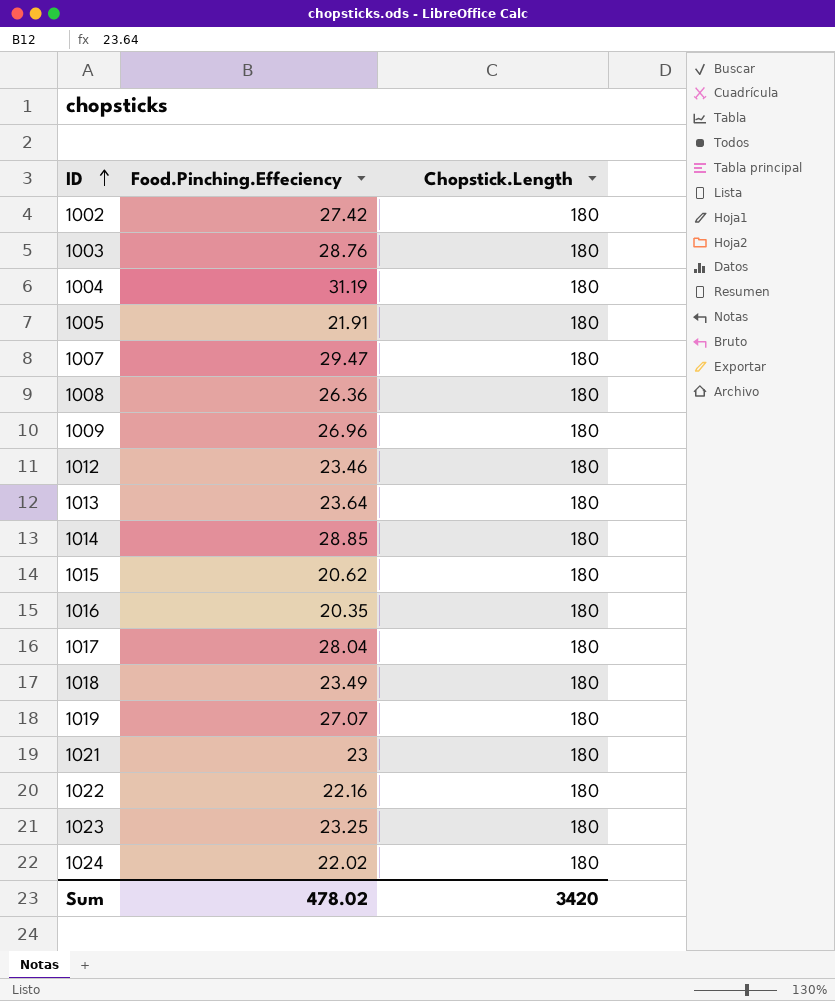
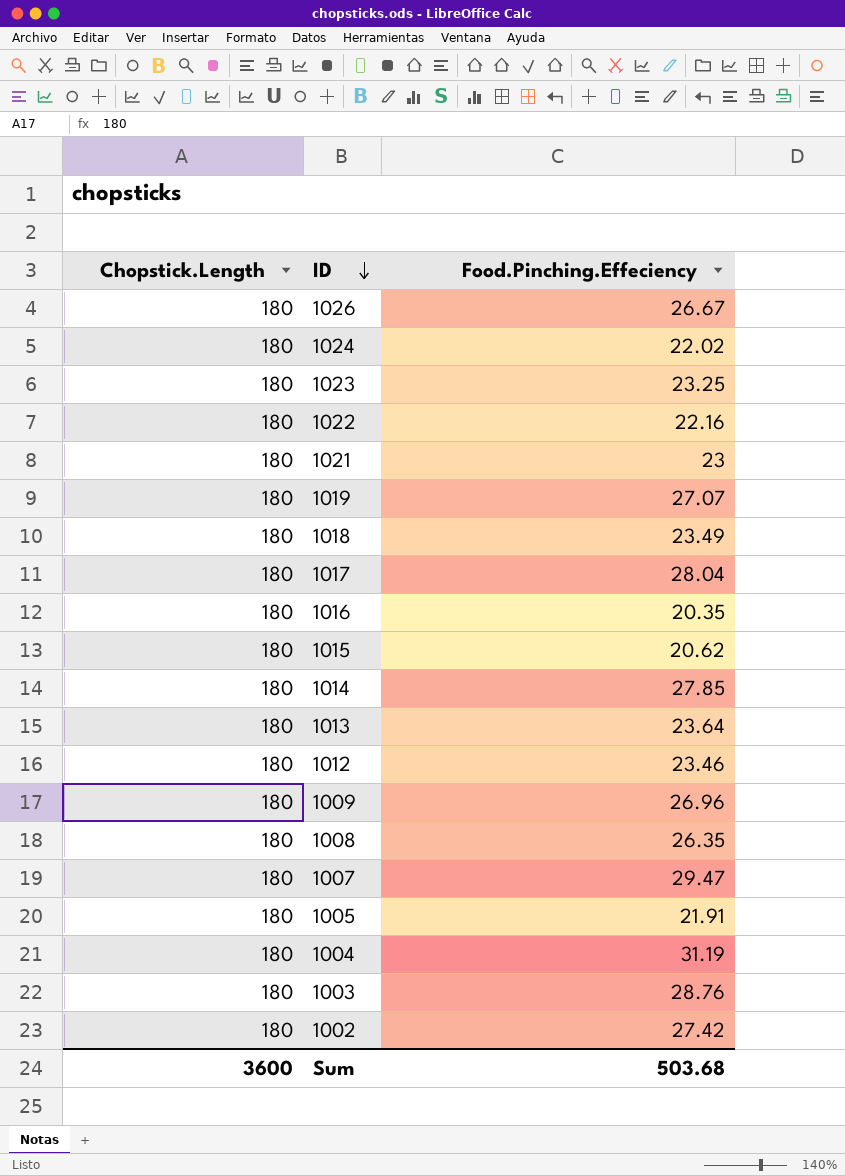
row order: ID ascending -> ID descending
column Chopstick.Length | position: 3 -> 1
row 1026: none -> 180 | 26.67
1014 | Food.Pinching.Effeciency: 28.85 -> 27.85
1008 | Food.Pinching.Effeciency: 26.36 -> 26.35
Sum | Chopstick.Length: 3420 -> 3600
Sum | Food.Pinching.Effeciency: 478.02 -> 503.68

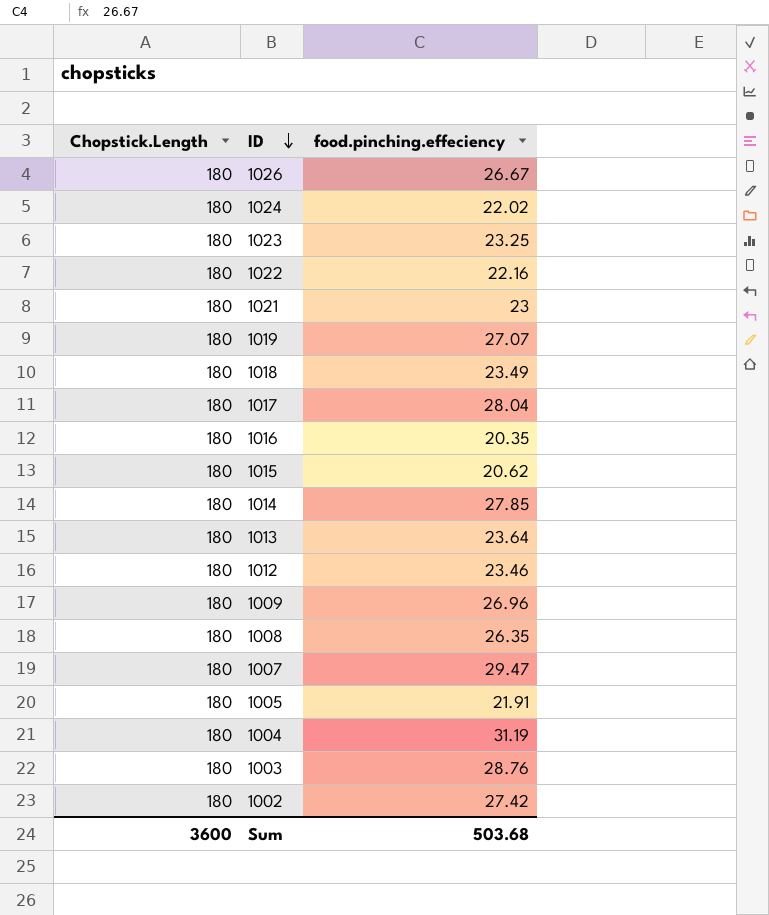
column name: Food.Pinching.Effeciency -> food.pinching.effeciency

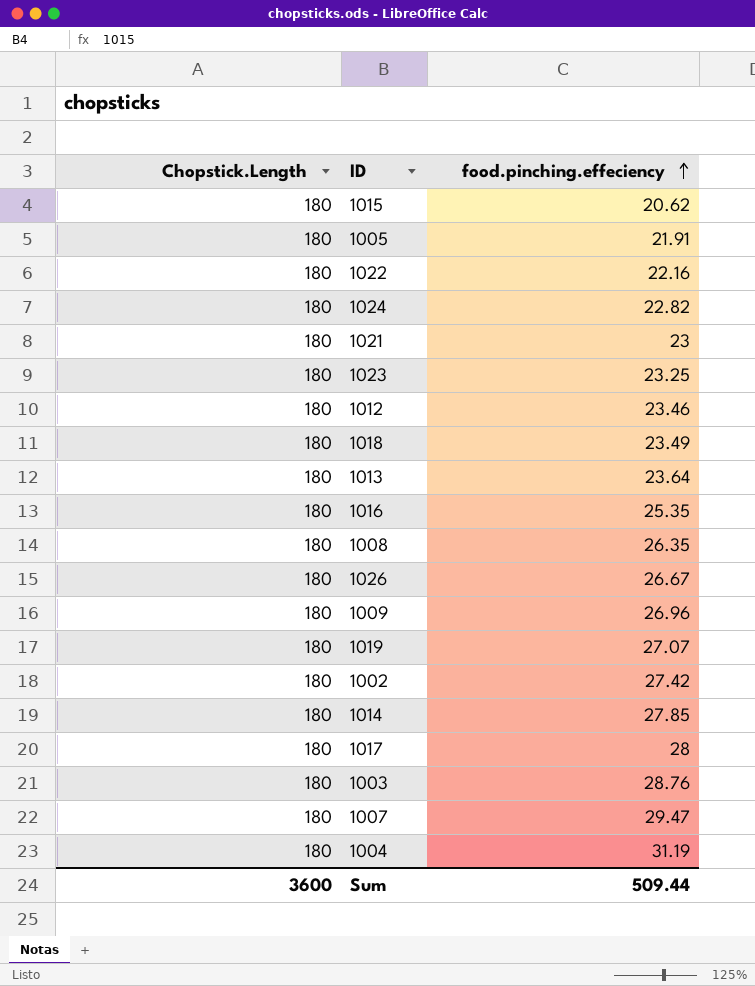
row order: ID descending -> food.pinching.effeciency ascending
1024 | food.pinching.effeciency: 22.02 -> 22.82
1016 | food.pinching.effeciency: 20.35 -> 25.35
1017 | food.pinching.effeciency: 28.04 -> 28
Sum | food.pinching.effeciency: 503.68 -> 509.44

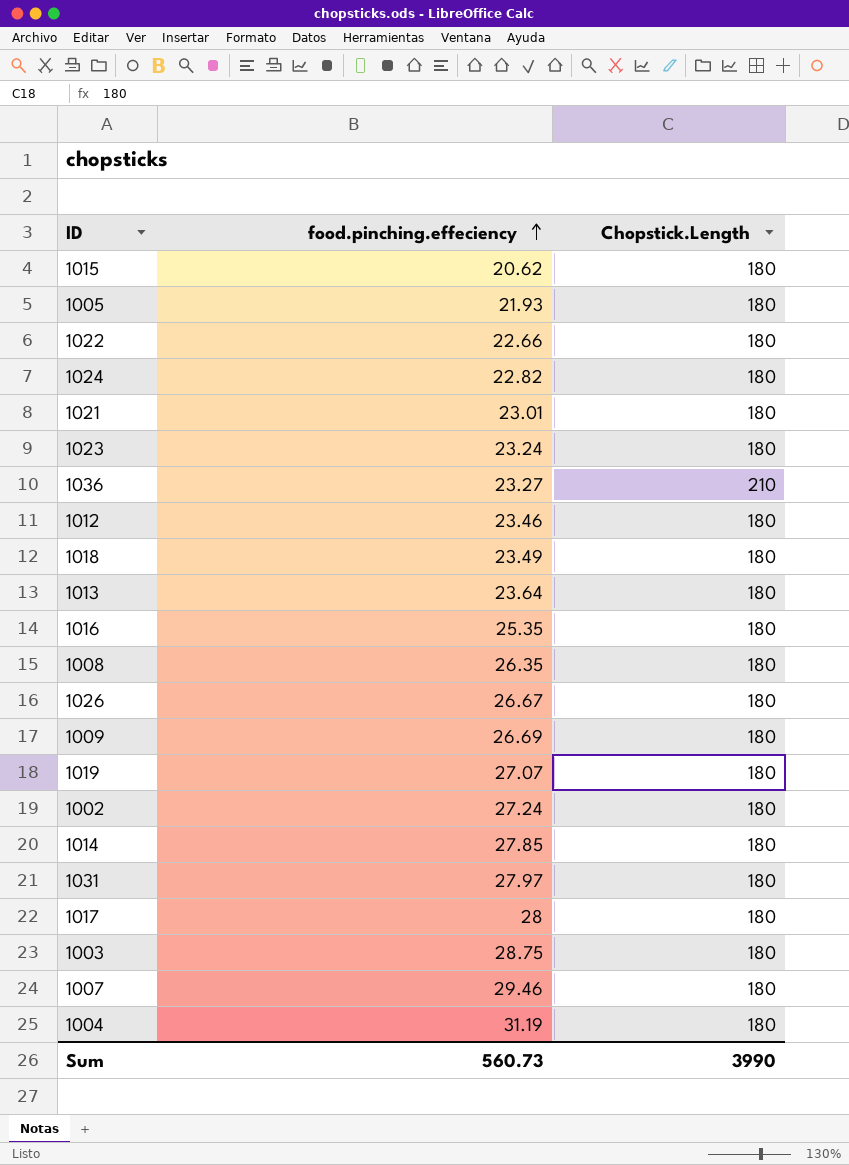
column Chopstick.Length | position: 1 -> 3
1005 | food.pinching.effeciency: 21.91 -> 21.93
1022 | food.pinching.effeciency: 22.16 -> 22.66
1021 | food.pinching.effeciency: 23 -> 23.01
1023 | food.pinching.effeciency: 23.25 -> 23.24
row 1036: none -> 23.27 | 210
1009 | food.pinching.effeciency: 26.96 -> 26.69
1002 | food.pinching.effeciency: 27.42 -> 27.24
row 1031: none -> 27.97 | 180
1003 | food.pinching.effeciency: 28.76 -> 28.75
1007 | food.pinching.effeciency: 29.47 -> 29.46
Sum | food.pinching.effeciency: 509.44 -> 560.73
Sum | Chopstick.Length: 3600 -> 3990

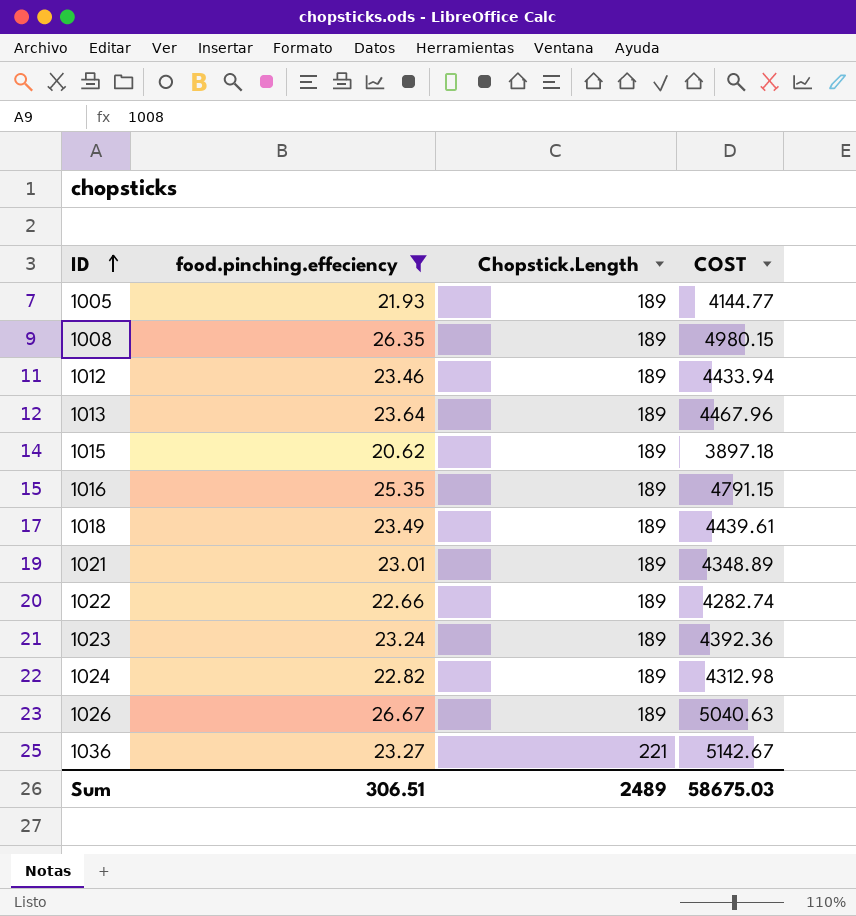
filter: none -> food.pinching.effeciency <= 26.67
row order: food.pinching.effeciency ascending -> ID ascending
column COST | formula: none -> [food.pinching.effeciency] * [Chopstick.Length]
1005 | Chopstick.Length: 180 -> 189
1008 | Chopstick.Length: 180 -> 189
1012 | Chopstick.Length: 180 -> 189
1013 | Chopstick.Length: 180 -> 189
1015 | Chopstick.Length: 180 -> 189
1016 | Chopstick.Length: 180 -> 189
1018 | Chopstick.Length: 180 -> 189
1021 | Chopstick.Length: 180 -> 189
1022 | Chopstick.Length: 180 -> 189
1023 | Chopstick.Length: 180 -> 189
1024 | Chopstick.Length: 180 -> 189
1026 | Chopstick.Length: 180 -> 189
1036 | Chopstick.Length: 210 -> 221
Sum | food.pinching.effeciency: 560.73 -> 306.51
Sum | Chopstick.Length: 3990 -> 2489

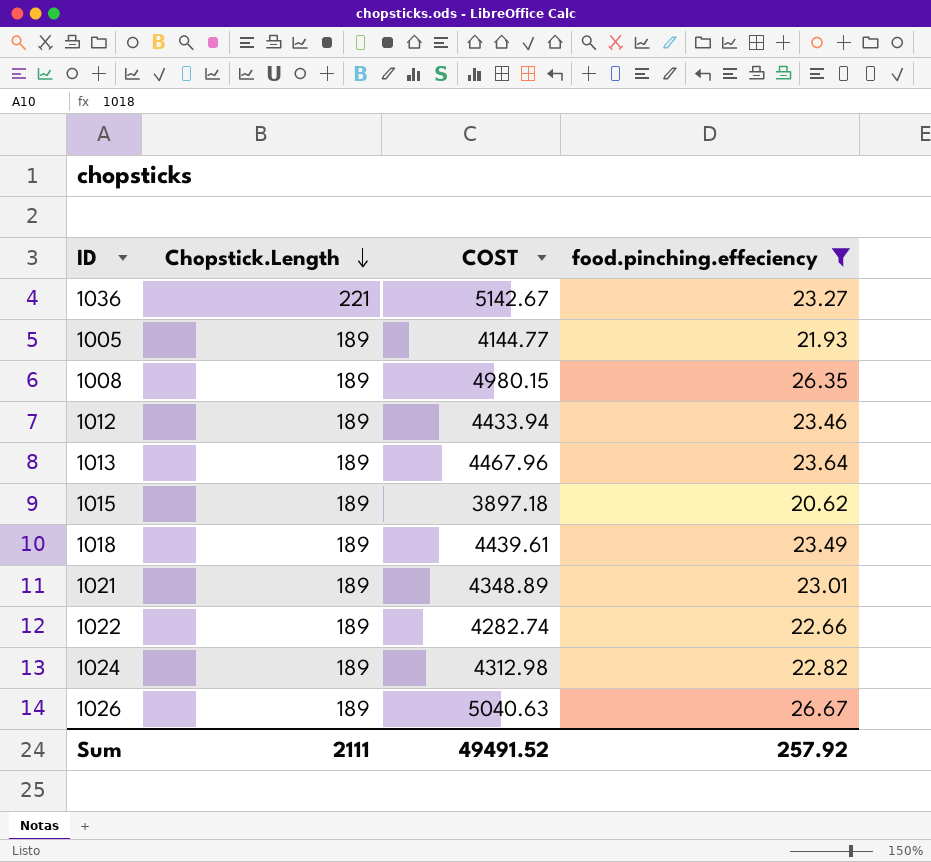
row order: ID ascending -> Chopstick.Length descending
column food.pinching.effeciency | position: 2 -> 4
row 1016: 25.35 | 189 | 4791.15 -> none
row 1023: 23.24 | 189 | 4392.36 -> none
Sum | Chopstick.Length: 2489 -> 2111
Sum | COST: 58675.03 -> 49491.52
Sum | food.pinching.effeciency: 306.51 -> 257.92

